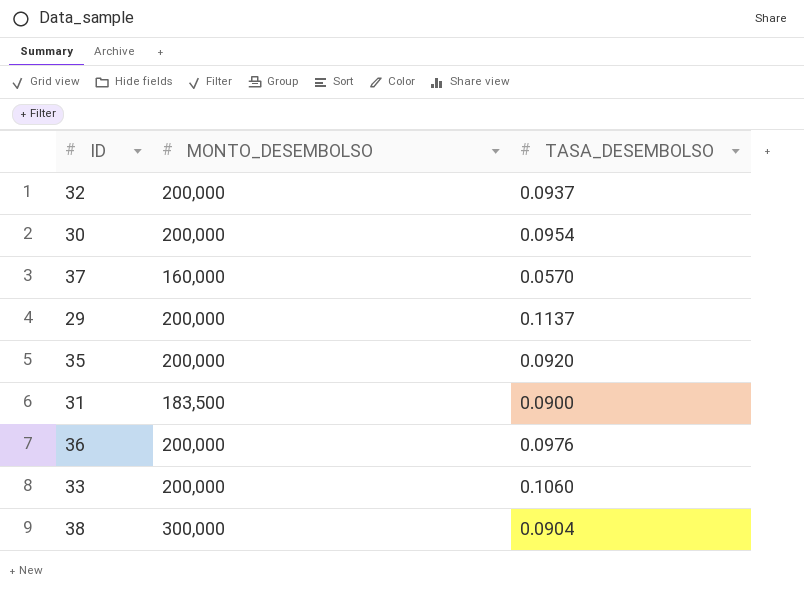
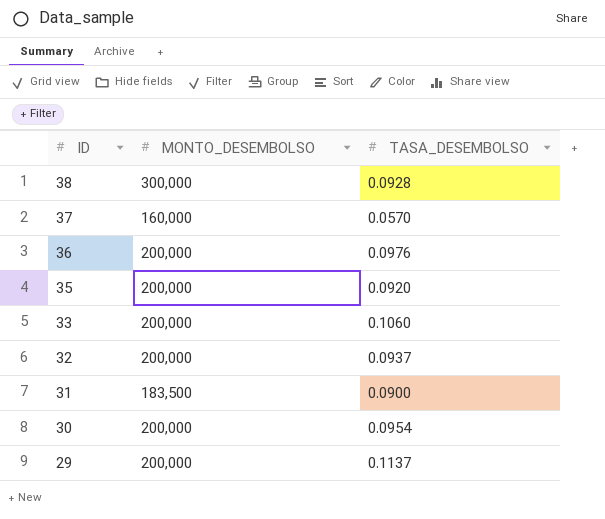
row order: none -> ID descending
38 | TASA_DESEMBOLSO: 0.0904 -> 0.0928

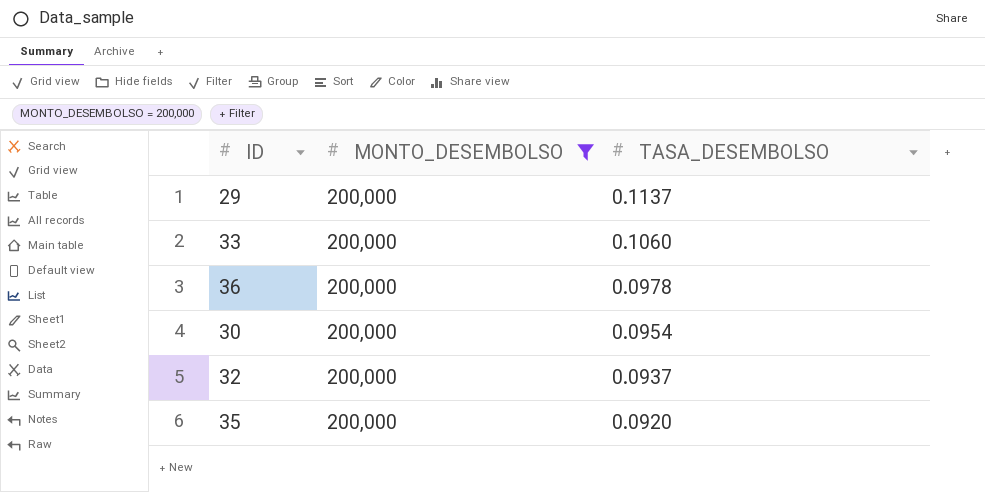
filter: none -> MONTO_DESEMBOLSO = 200,000
row order: ID descending -> TASA_DESEMBOLSO descending
36 | TASA_DESEMBOLSO: 0.0976 -> 0.0978

